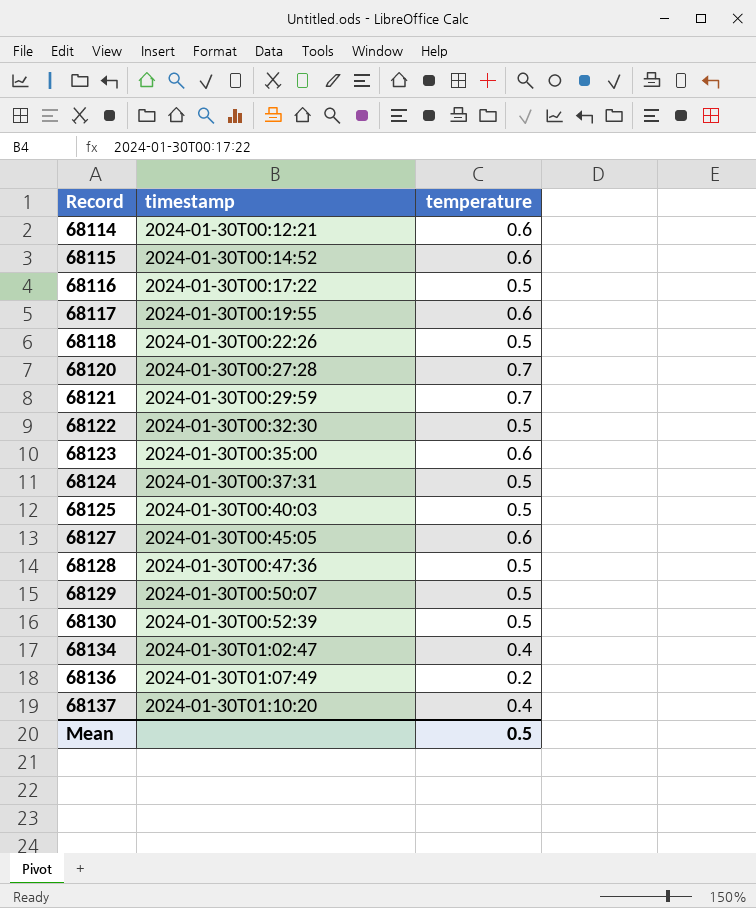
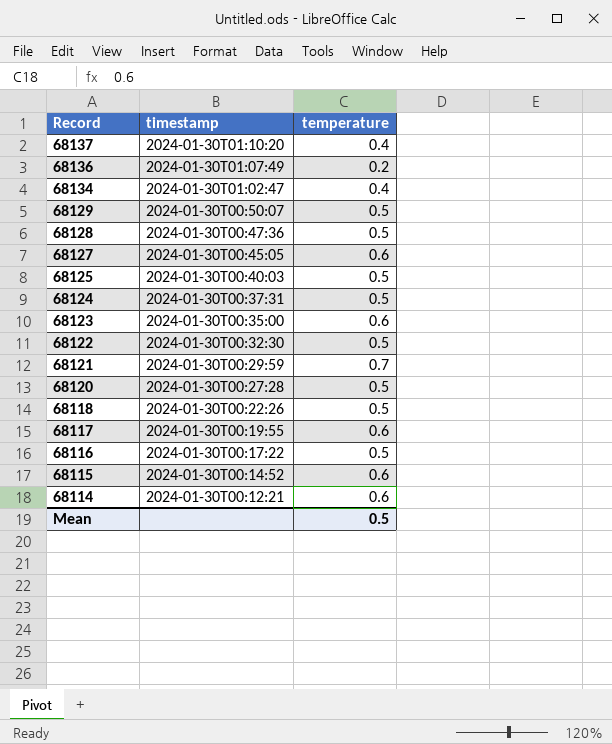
row order: Record ascending -> Record descending
row 68130: 2024-01-30T00:52:39 | 0.5 -> none
68120 | temperature: 0.7 -> 0.5

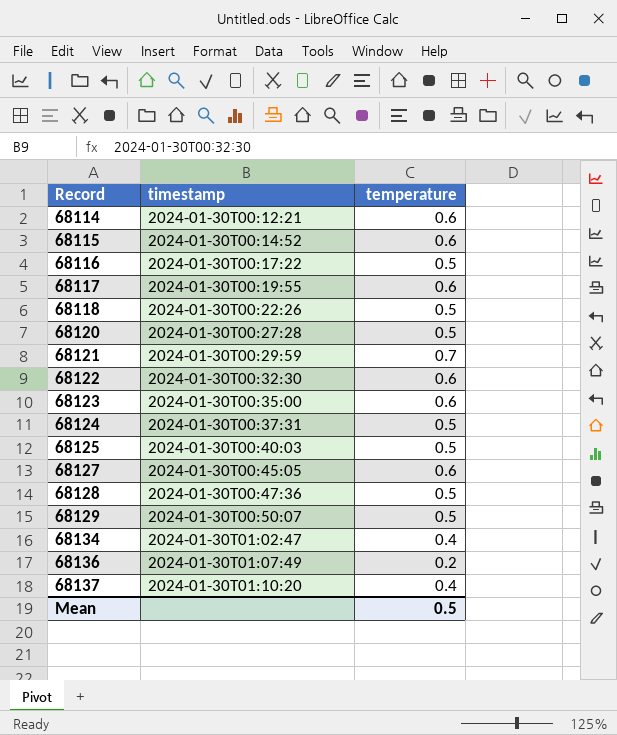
row order: Record descending -> Record ascending
68122 | temperature: 0.5 -> 0.6

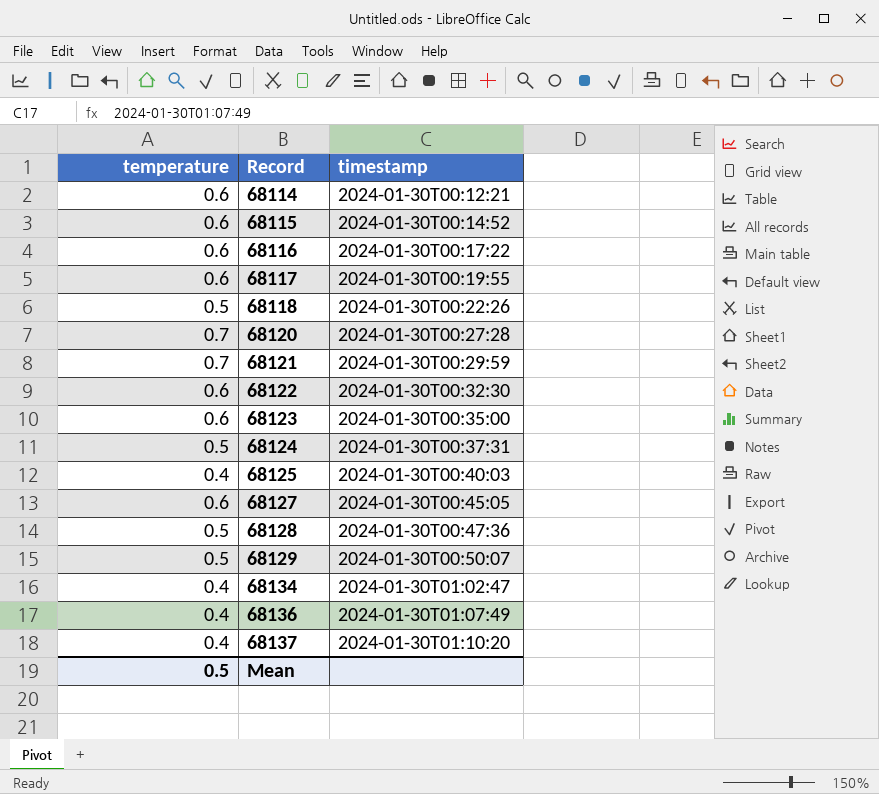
column temperature | position: 3 -> 1
68116 | temperature: 0.5 -> 0.6
68120 | temperature: 0.5 -> 0.7
68125 | temperature: 0.5 -> 0.4
68136 | temperature: 0.2 -> 0.4

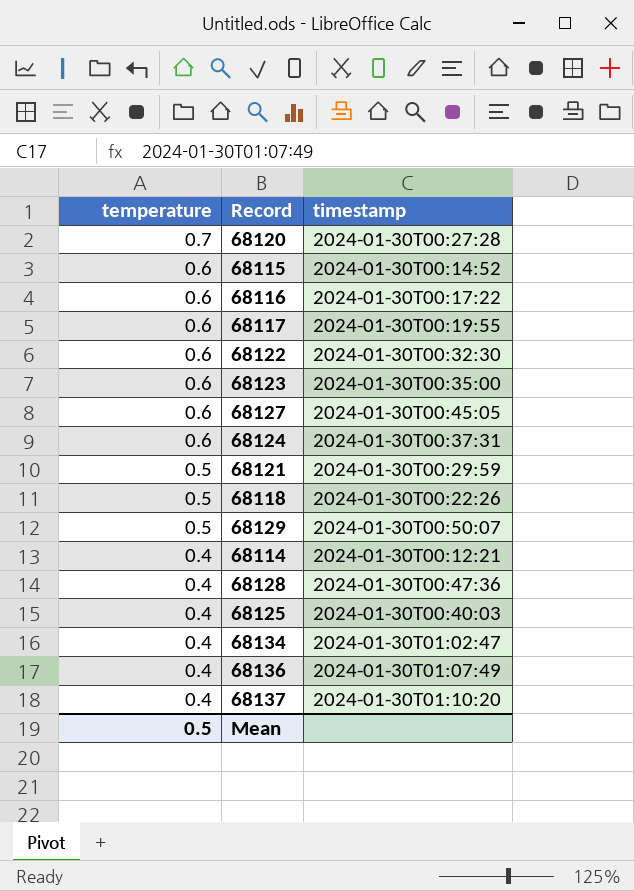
row order: Record ascending -> temperature descending
68124 | temperature: 0.5 -> 0.6
68121 | temperature: 0.7 -> 0.5
68114 | temperature: 0.6 -> 0.4
68128 | temperature: 0.5 -> 0.4

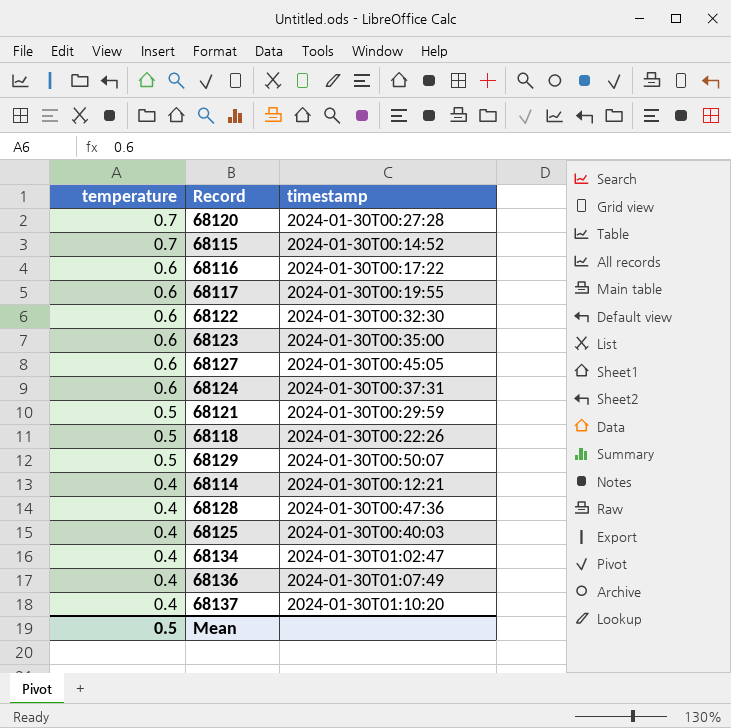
68115 | temperature: 0.6 -> 0.7

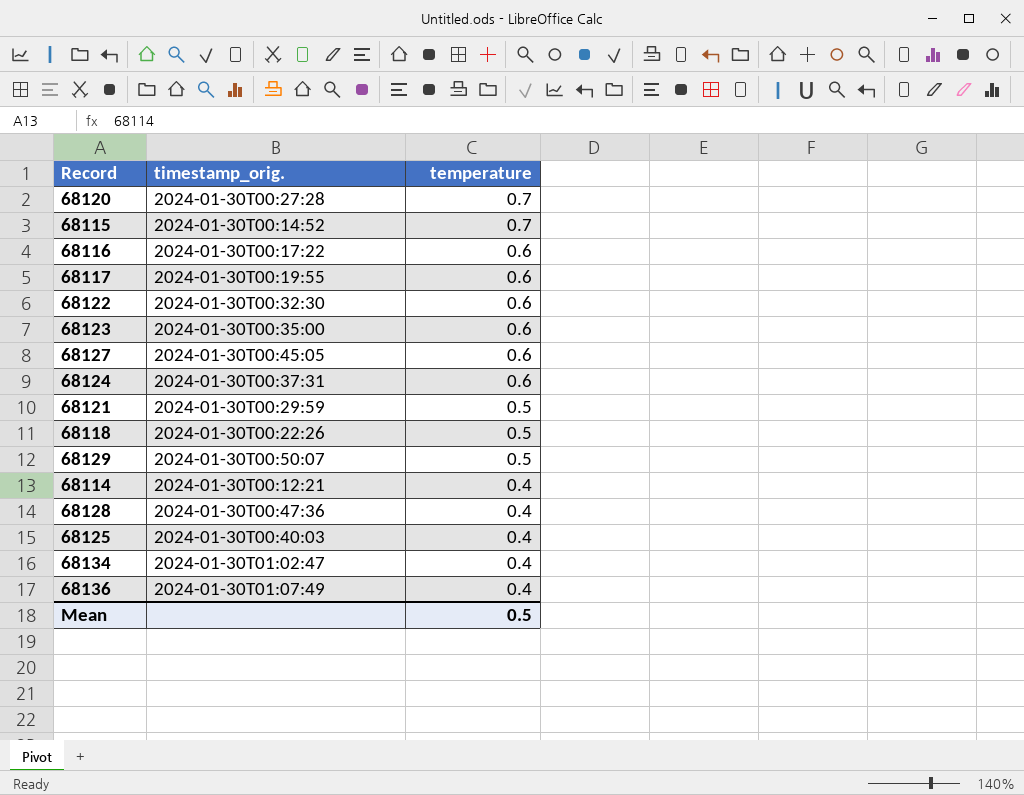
column name: timestamp -> timestamp_orig.
column temperature | position: 1 -> 3
row 68137: 0.4 | 2024-01-30T01:10:20 -> none

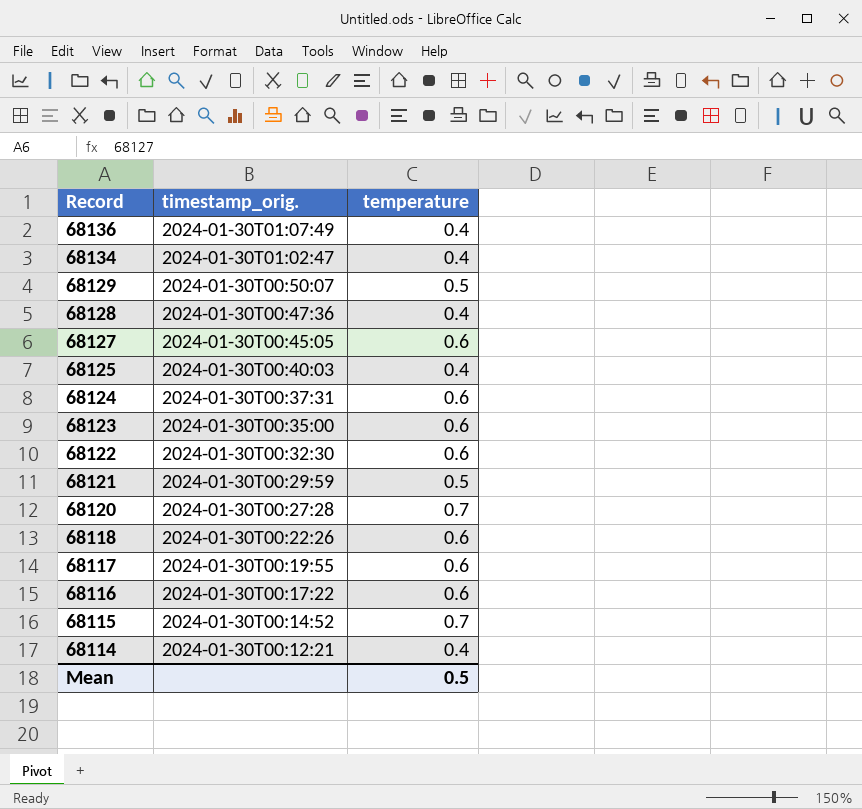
row order: temperature descending -> Record descending
68118 | temperature: 0.5 -> 0.6

